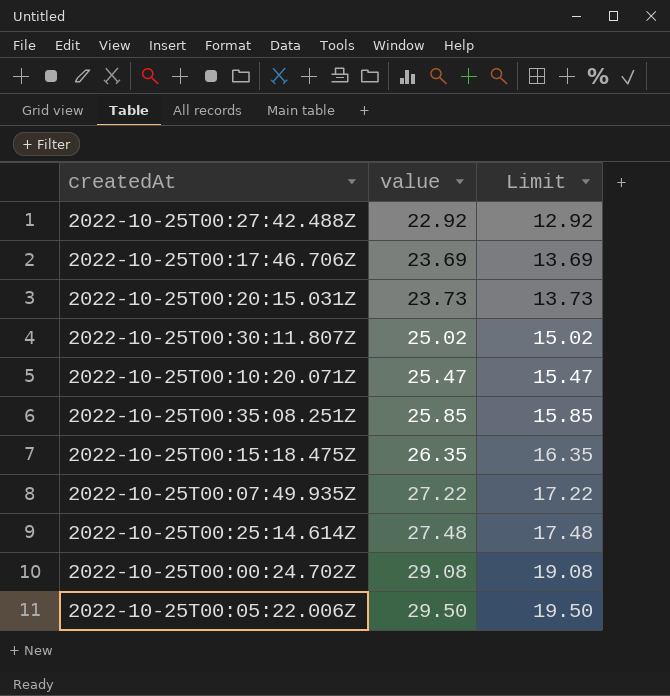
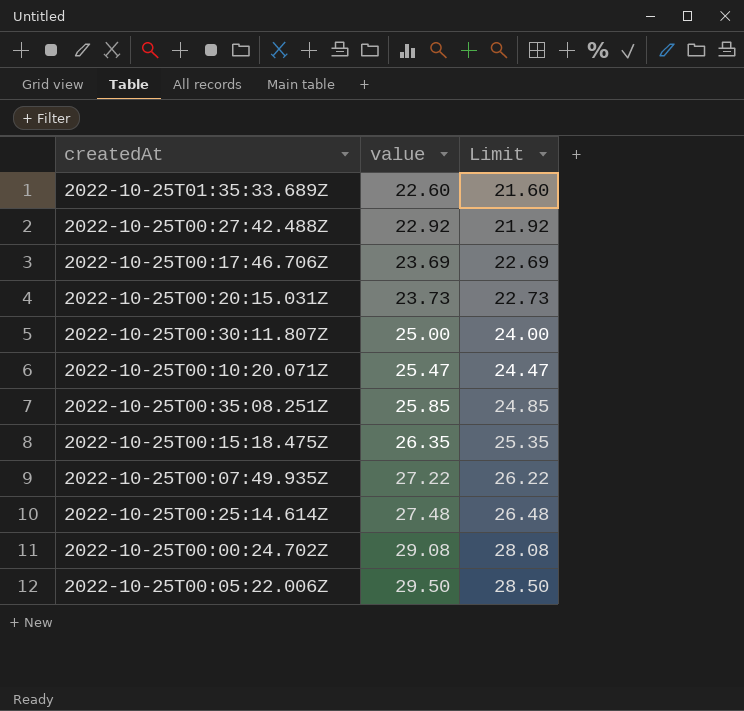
column Limit | formula: [value] - 10 -> [value] - 1
row 2022-10-25T01:35:33.689Z: none -> 22.60 | 21.60
2022-10-25T00:30:11.807Z | value: 25.02 -> 25.00

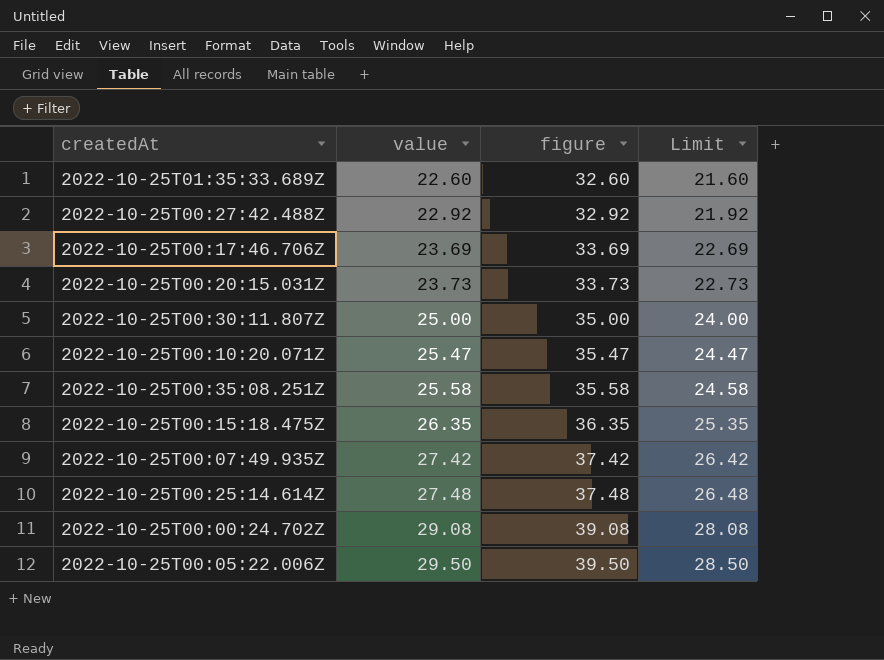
column figure | formula: none -> [value] + 10
2022-10-25T00:35:08.251Z | value: 25.85 -> 25.58
2022-10-25T00:35:08.251Z | Limit: 24.85 -> 24.58
2022-10-25T00:07:49.935Z | value: 27.22 -> 27.42
2022-10-25T00:07:49.935Z | Limit: 26.22 -> 26.42

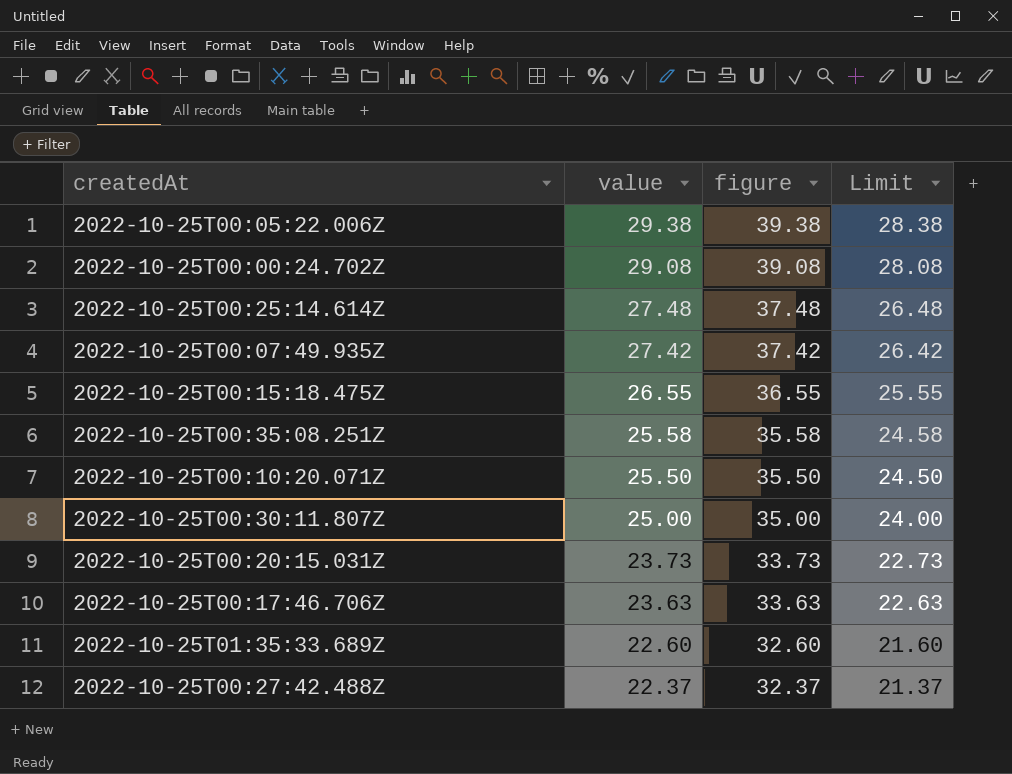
row order: value ascending -> value descending
2022-10-25T00:05:22.006Z | value: 29.50 -> 29.38
2022-10-25T00:05:22.006Z | figure: 39.50 -> 39.38
2022-10-25T00:05:22.006Z | Limit: 28.50 -> 28.38
2022-10-25T00:15:18.475Z | value: 26.35 -> 26.55
2022-10-25T00:15:18.475Z | figure: 36.35 -> 36.55
2022-10-25T00:15:18.475Z | Limit: 25.35 -> 25.55
2022-10-25T00:10:20.071Z | value: 25.47 -> 25.50
2022-10-25T00:10:20.071Z | figure: 35.47 -> 35.50
2022-10-25T00:10:20.071Z | Limit: 24.47 -> 24.50
2022-10-25T00:17:46.706Z | value: 23.69 -> 23.63
2022-10-25T00:17:46.706Z | figure: 33.69 -> 33.63
2022-10-25T00:17:46.706Z | Limit: 22.69 -> 22.63
2022-10-25T00:27:42.488Z | value: 22.92 -> 22.37
2022-10-25T00:27:42.488Z | figure: 32.92 -> 32.37
2022-10-25T00:27:42.488Z | Limit: 21.92 -> 21.37

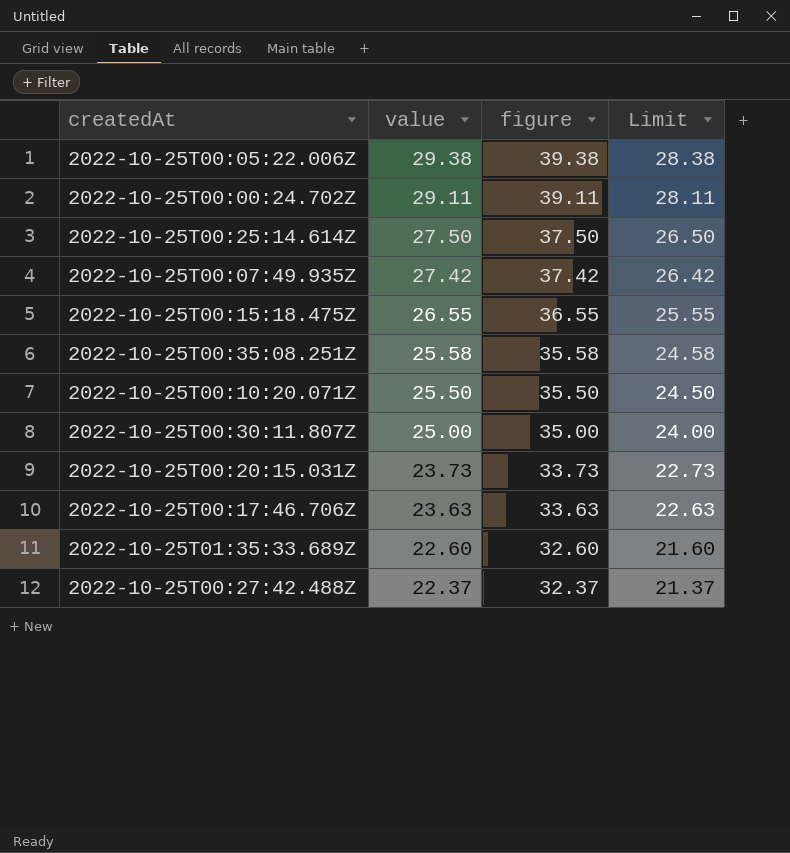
2022-10-25T00:00:24.702Z | value: 29.08 -> 29.11
2022-10-25T00:00:24.702Z | figure: 39.08 -> 39.11
2022-10-25T00:00:24.702Z | Limit: 28.08 -> 28.11
2022-10-25T00:25:14.614Z | value: 27.48 -> 27.50
2022-10-25T00:25:14.614Z | figure: 37.48 -> 37.50
2022-10-25T00:25:14.614Z | Limit: 26.48 -> 26.50

